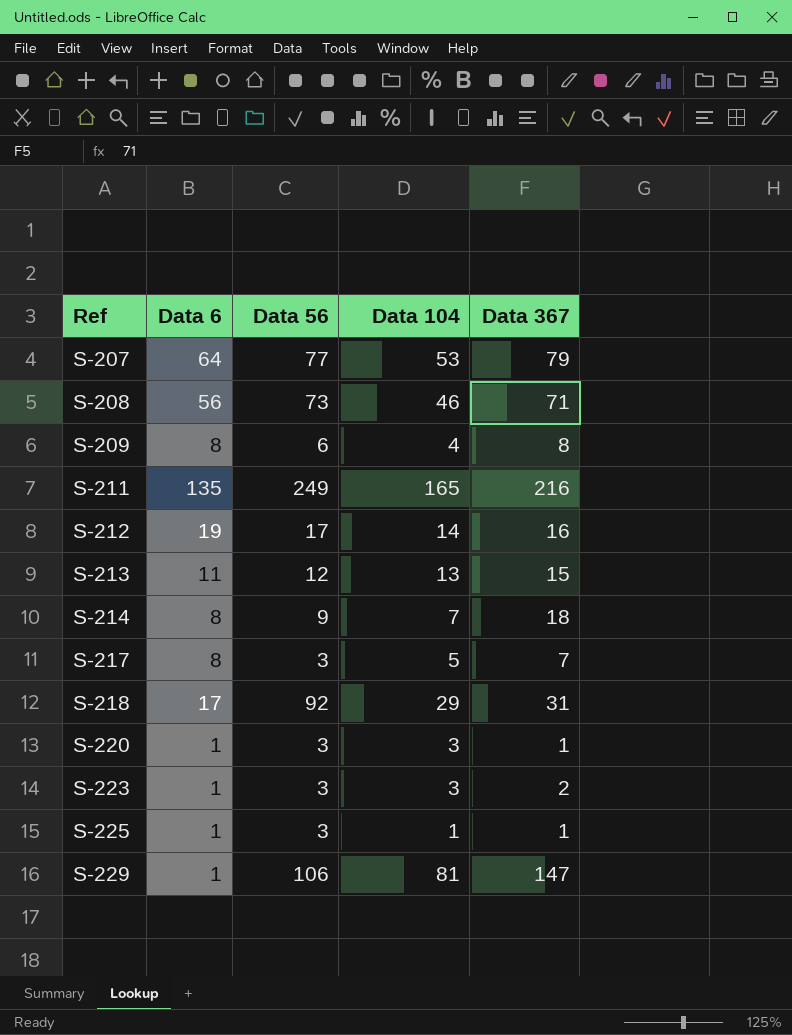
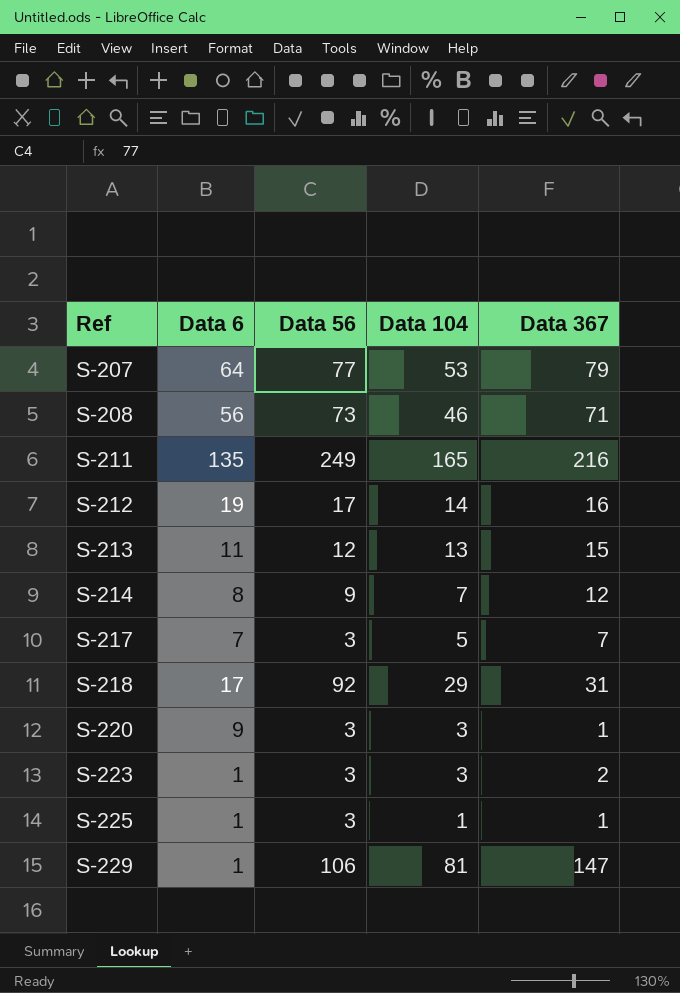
row S-209: 8 | 6 | 4 | 8 -> none
S-214 | Data 367: 18 -> 12
S-217 | Data 6: 8 -> 7
S-220 | Data 6: 1 -> 9

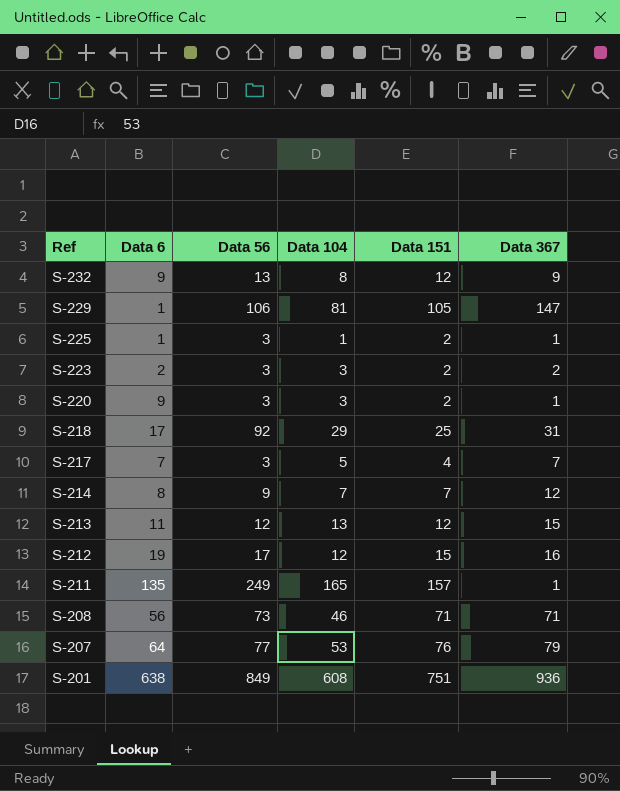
row order: Ref ascending -> Ref descending
column Data 151 | position: none -> 5
row S-232: none -> 9 | 13 | 8 | 12 | 9
S-223 | Data 6: 1 -> 2
S-212 | Data 104: 14 -> 12
S-211 | Data 367: 216 -> 1
row S-201: none -> 638 | 849 | 608 | 751 | 936

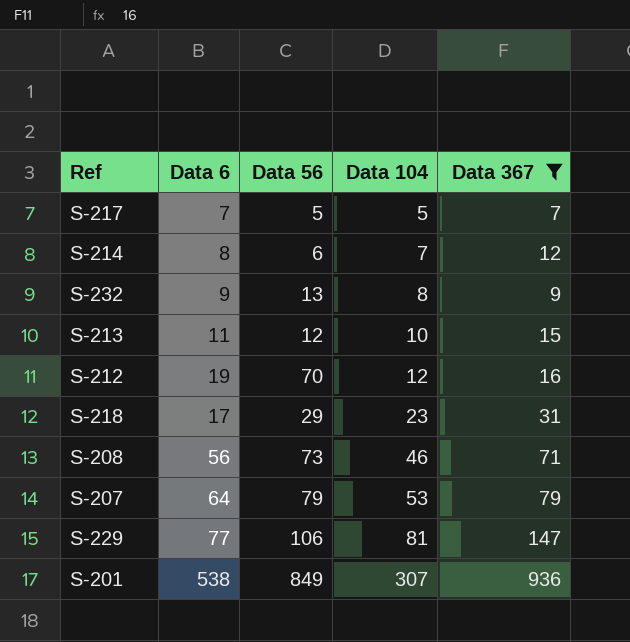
filter: none -> Data 367 >= 7
row order: Ref descending -> Data 104 ascending
column Data 151 | position: 5 -> none
S-217 | Data 56: 3 -> 5
S-214 | Data 56: 9 -> 6
S-213 | Data 104: 13 -> 10
S-212 | Data 56: 17 -> 70
S-218 | Data 56: 92 -> 29
S-218 | Data 104: 29 -> 23
S-207 | Data 56: 77 -> 79
S-229 | Data 6: 1 -> 77
S-201 | Data 6: 638 -> 538
S-201 | Data 104: 608 -> 307

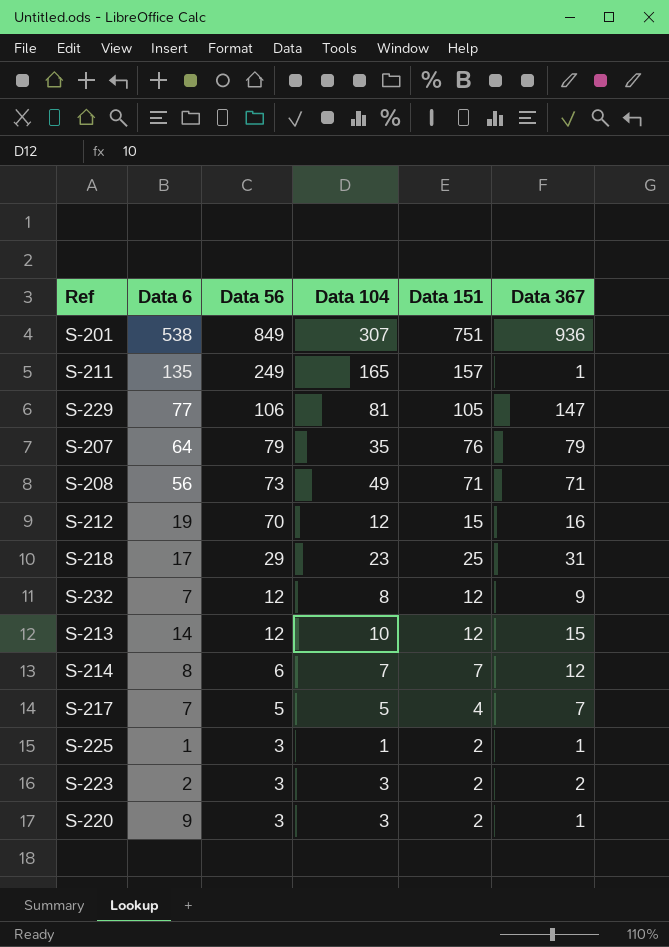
filter: Data 367 >= 7 -> none
row order: Data 104 ascending -> Data 56 descending
column Data 151 | position: none -> 5
S-207 | Data 104: 53 -> 35
S-208 | Data 104: 46 -> 49
S-232 | Data 6: 9 -> 7
S-232 | Data 56: 13 -> 12
S-213 | Data 6: 11 -> 14

